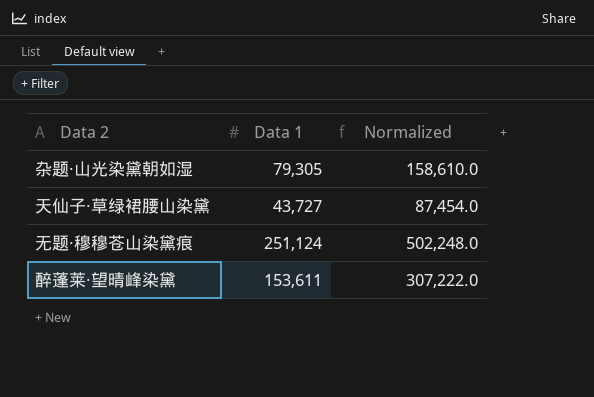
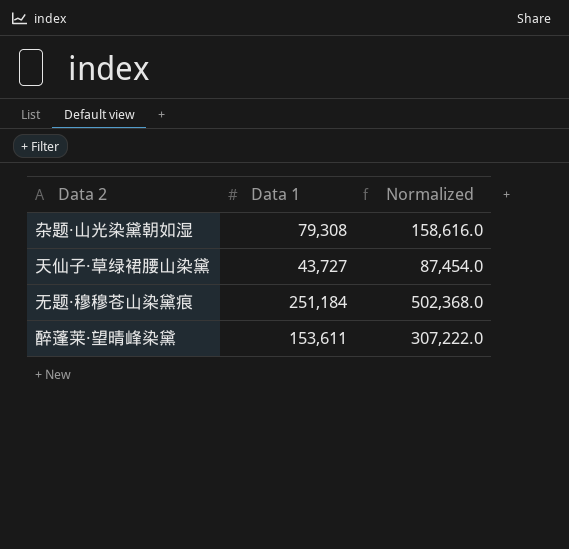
杂题·山光染黛朝如湿 | Data 1: 79,305 -> 79,308
杂题·山光染黛朝如湿 | Normalized: 158,610.0 -> 158,616.0
无题·穆穆苍山染黛痕 | Data 1: 251,124 -> 251,184
无题·穆穆苍山染黛痕 | Normalized: 502,248.0 -> 502,368.0

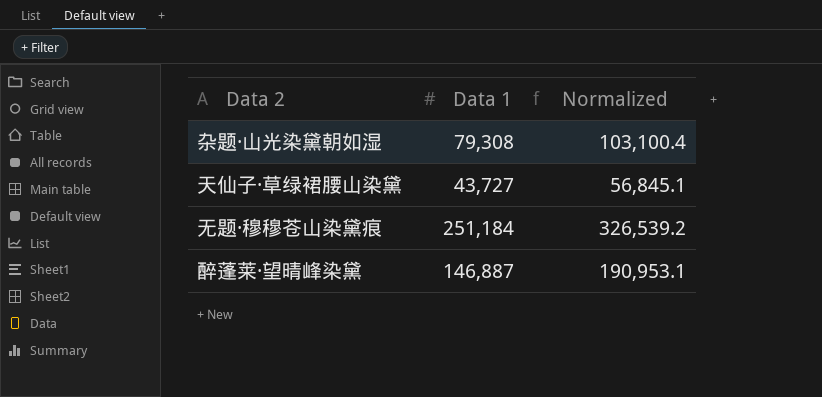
column Normalized | formula: [Data 1] * 2 -> [Data 1] * 1.3
醉蓬莱·望晴峰染黛 | Data 1: 153,611 -> 146,887

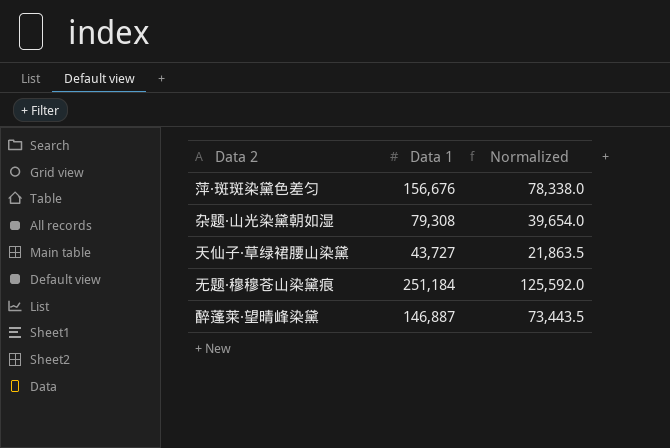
column Normalized | formula: [Data 1] * 1.3 -> [Data 1] * 0.5
row 萍·斑斑染黛色差匀: none -> 156,676 | 78,338.0

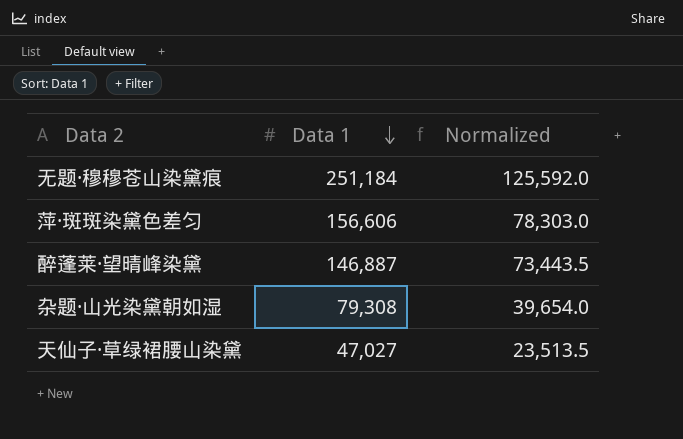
row order: none -> Data 1 descending
萍·斑斑染黛色差匀 | Data 1: 156,676 -> 156,606
萍·斑斑染黛色差匀 | Normalized: 78,338.0 -> 78,303.0
天仙子·草绿裙腰山染黛 | Data 1: 43,727 -> 47,027
天仙子·草绿裙腰山染黛 | Normalized: 21,863.5 -> 23,513.5

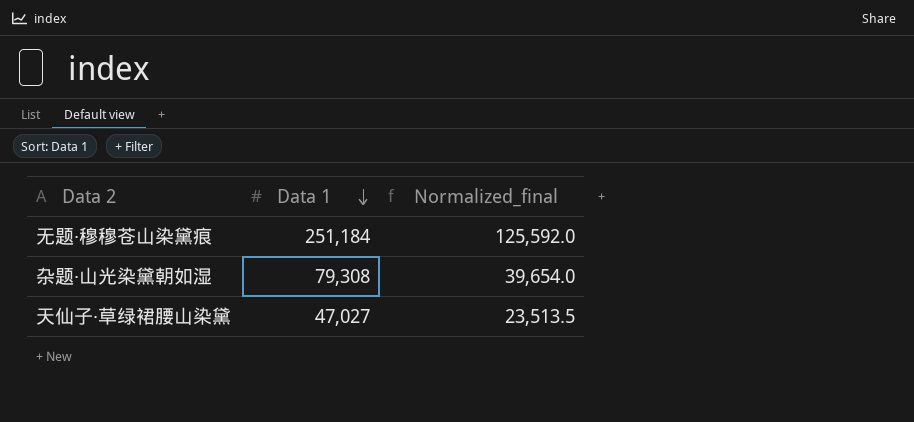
column name: Normalized -> Normalized_final
row 萍·斑斑染黛色差匀: 156,606 | 78,303.0 -> none
row 醉蓬莱·望晴峰染黛: 146,887 | 73,443.5 -> none

